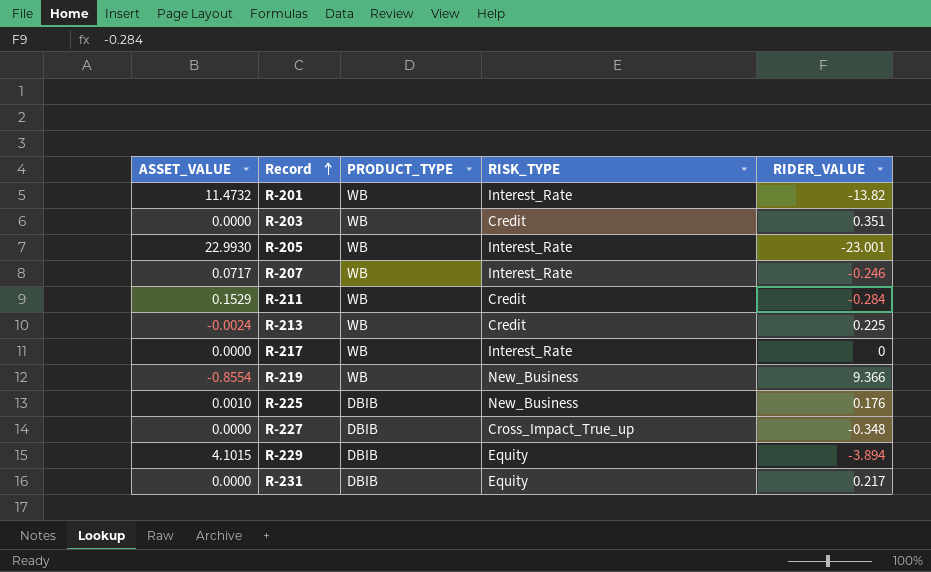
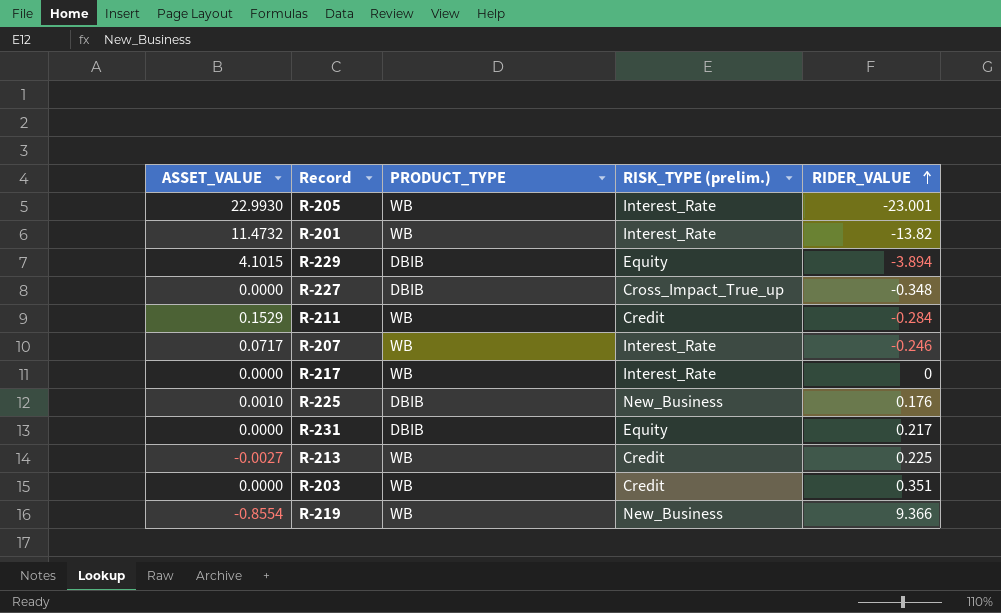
row order: Record ascending -> RIDER_VALUE ascending
column name: RISK_TYPE -> RISK_TYPE (prelim.)
R-213 | ASSET_VALUE: -0.0024 -> -0.0027

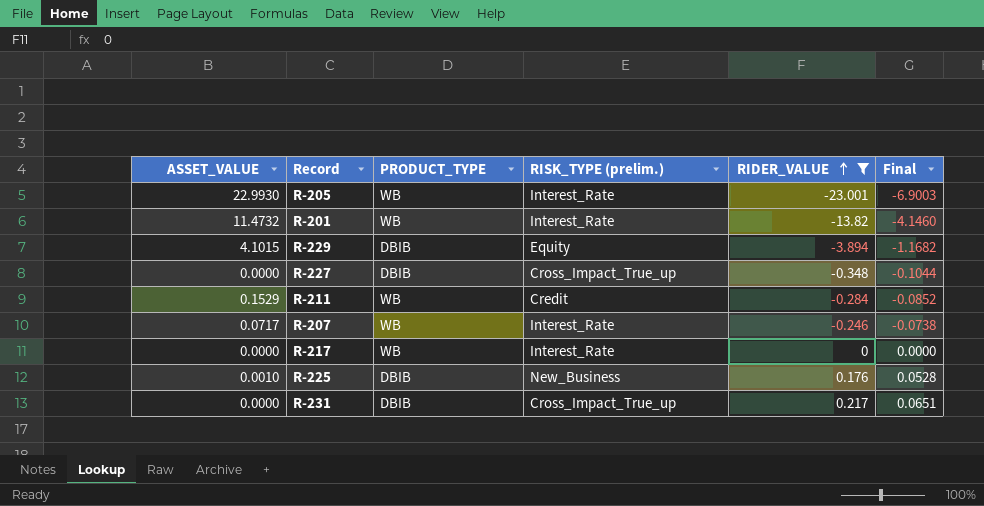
filter: none -> RIDER_VALUE <= 0.217
column Final | formula: none -> [RIDER_VALUE] * 0.3
R-231 | RISK_TYPE (prelim.): Equity -> Cross_Impact_True_up

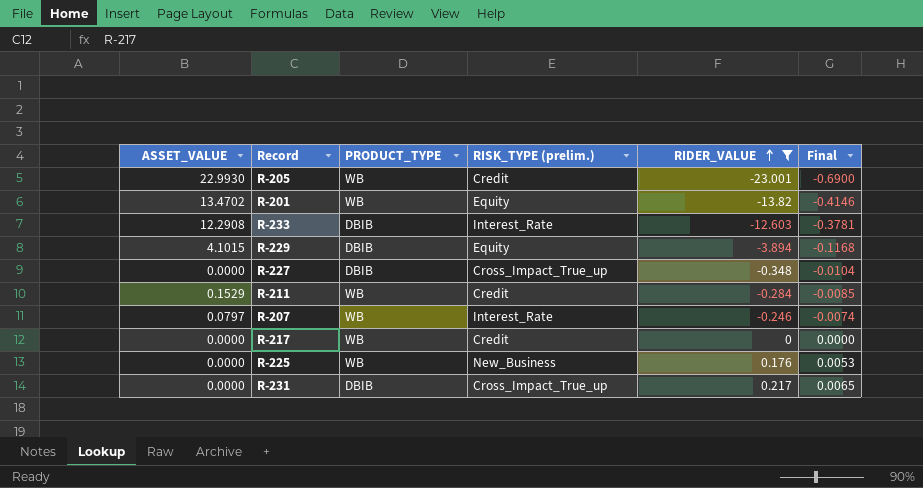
column Final | formula: [RIDER_VALUE] * 0.3 -> [RIDER_VALUE] * 0.03
R-205 | RISK_TYPE (prelim.): Interest_Rate -> Credit
R-201 | ASSET_VALUE: 11.4732 -> 13.4702
R-201 | RISK_TYPE (prelim.): Interest_Rate -> Equity
row R-233: none -> 12.2908 | DBIB | Interest_Rate | -12.603 | -0.3781
R-207 | ASSET_VALUE: 0.0717 -> 0.0797
R-217 | RISK_TYPE (prelim.): Interest_Rate -> Credit
R-225 | ASSET_VALUE: 0.0010 -> 0.0000
R-225 | PRODUCT_TYPE: DBIB -> WB

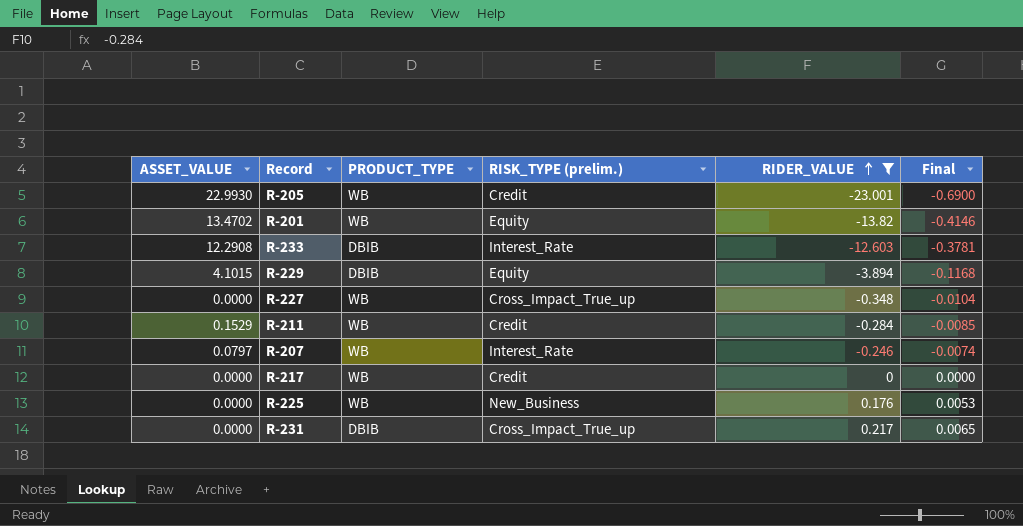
R-227 | PRODUCT_TYPE: DBIB -> WB

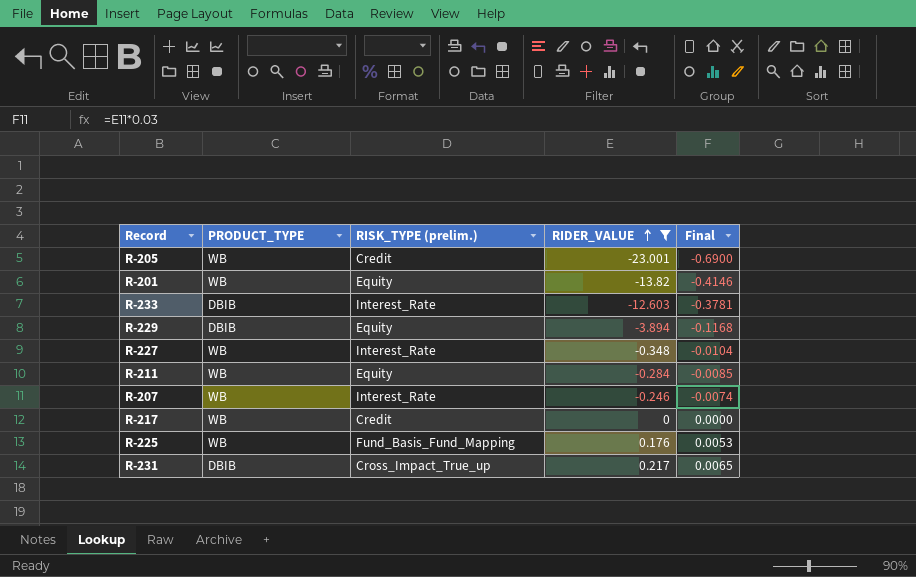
column ASSET_VALUE | position: 1 -> none
R-227 | RISK_TYPE (prelim.): Cross_Impact_True_up -> Interest_Rate
R-211 | RISK_TYPE (prelim.): Credit -> Equity
R-225 | RISK_TYPE (prelim.): New_Business -> Fund_Basis_Fund_Mapping

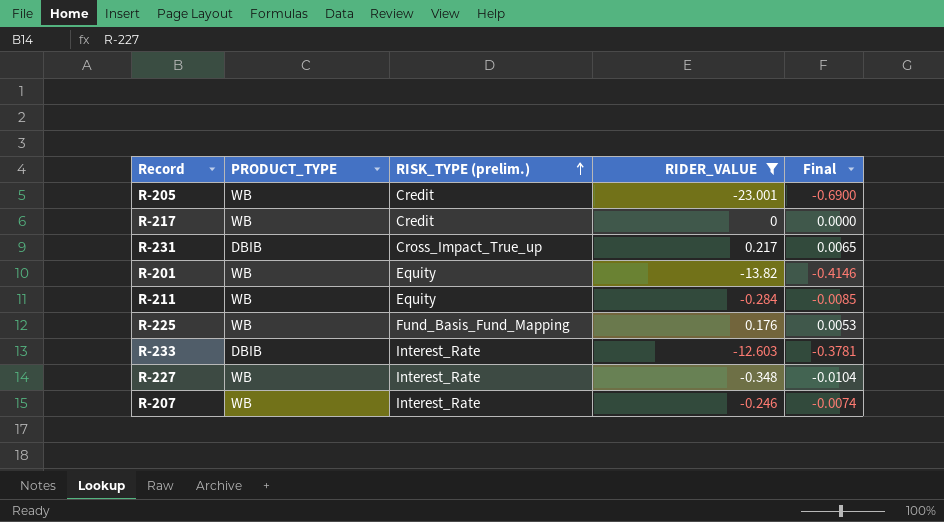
row order: RIDER_VALUE ascending -> RISK_TYPE (prelim.) ascending
row R-229: DBIB | Equity | -3.894 | -0.1168 -> none

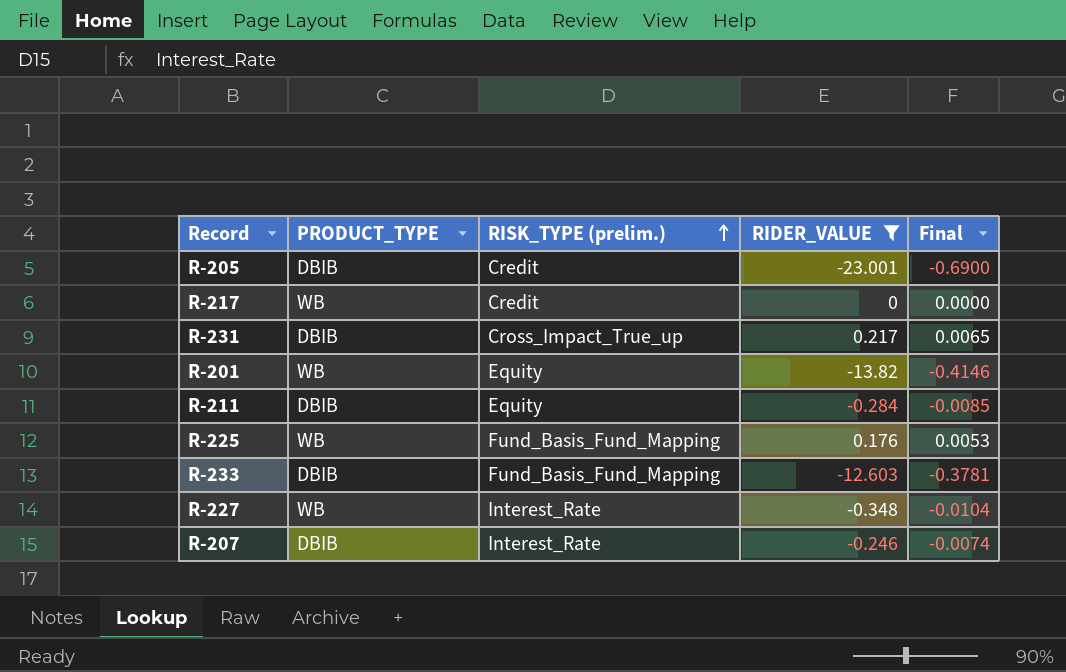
R-205 | PRODUCT_TYPE: WB -> DBIB
R-211 | PRODUCT_TYPE: WB -> DBIB
R-233 | RISK_TYPE (prelim.): Interest_Rate -> Fund_Basis_Fund_Mapping
R-207 | PRODUCT_TYPE: WB -> DBIB

